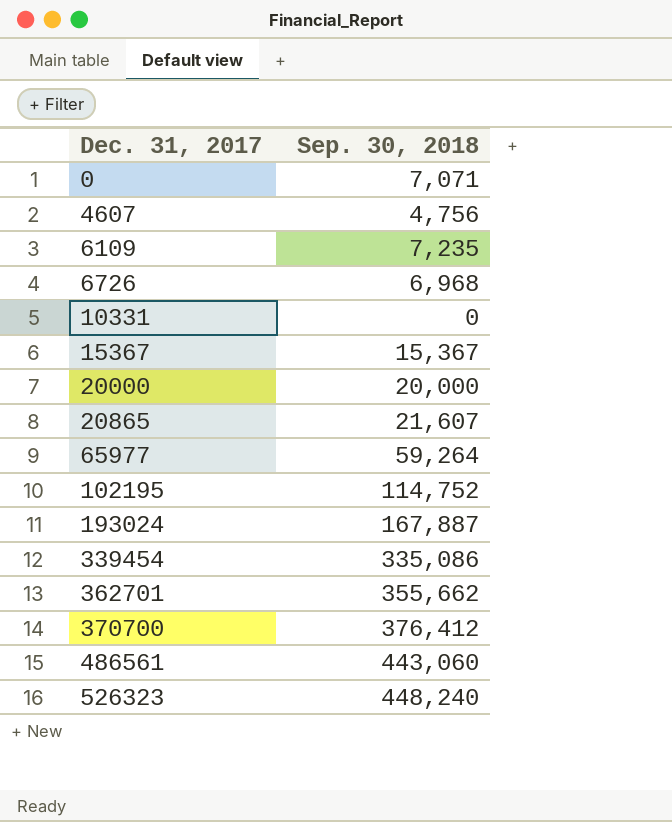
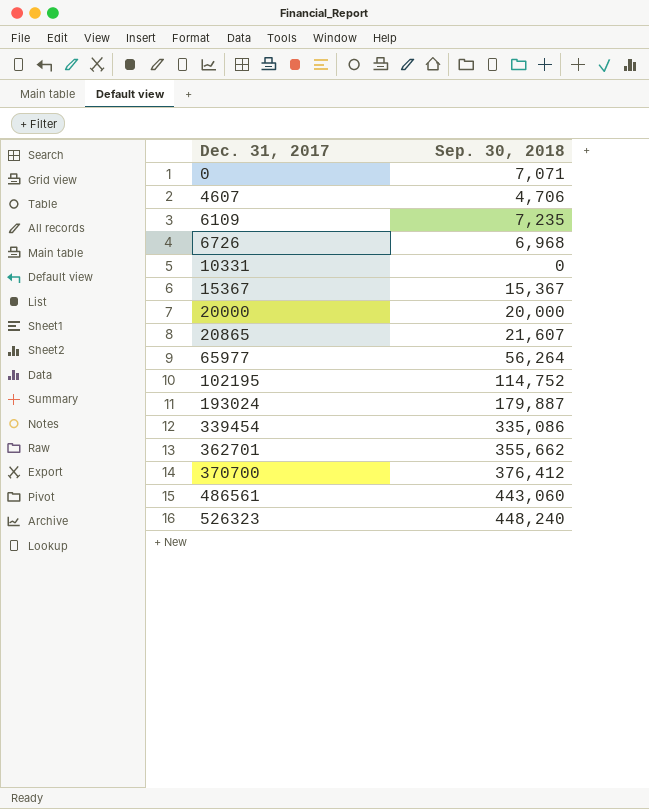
4607 | Sep. 30, 2018: 4,756 -> 4,706
65977 | Sep. 30, 2018: 59,264 -> 56,264
193024 | Sep. 30, 2018: 167,887 -> 179,887

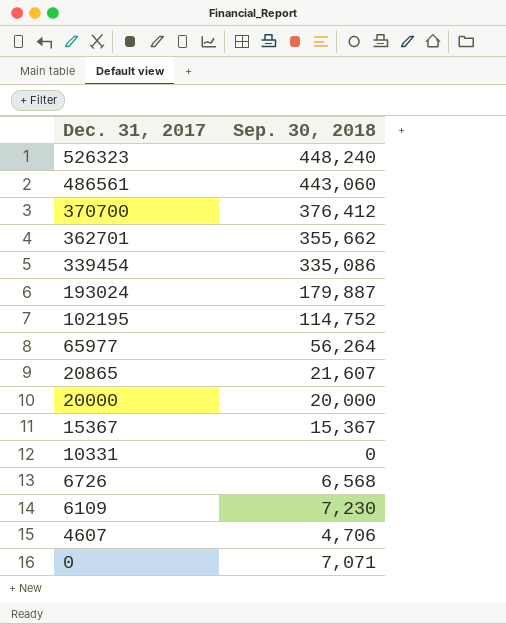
row order: Dec. 31, 2017 ascending -> Dec. 31, 2017 descending
6726 | Sep. 30, 2018: 6,968 -> 6,568
6109 | Sep. 30, 2018: 7,235 -> 7,230

